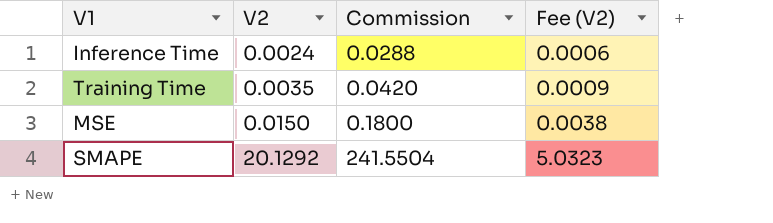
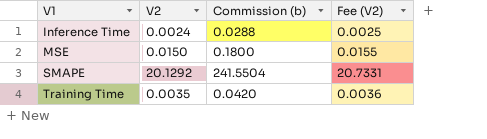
row order: V2 ascending -> V1 ascending
column name: Commission -> Commission (b)
column Fee (V2) | formula: [V2] * 0.25 -> [V2] * 1.03

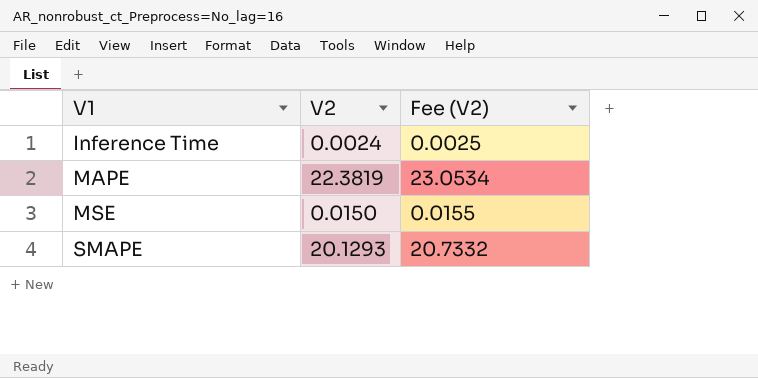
column Commission (b) | formula: [V2] * 12 -> none
row Training Time: 0.0035 | 0.0420 | 0.0036 -> none
row MAPE: none -> 22.3819 | 23.0534
SMAPE | V2: 20.1292 -> 20.1293
SMAPE | Fee (V2): 20.7331 -> 20.7332

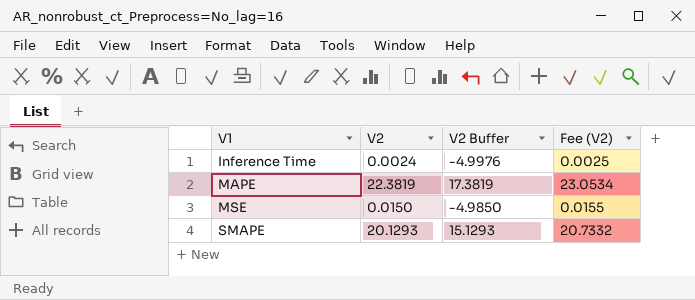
column V2 Buffer | formula: none -> [V2] - 5

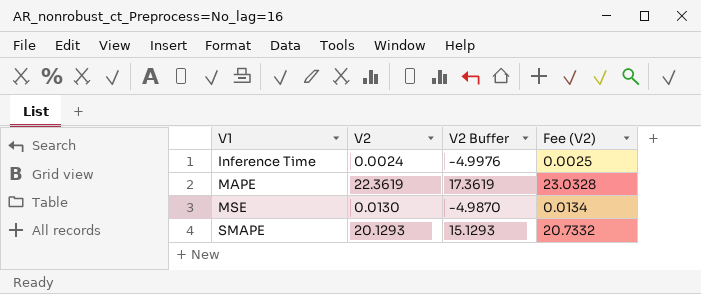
MAPE | V2: 22.3819 -> 22.3619
MAPE | V2 Buffer: 17.3819 -> 17.3619
MAPE | Fee (V2): 23.0534 -> 23.0328
MSE | V2: 0.0150 -> 0.0130
MSE | V2 Buffer: -4.9850 -> -4.9870
MSE | Fee (V2): 0.0155 -> 0.0134

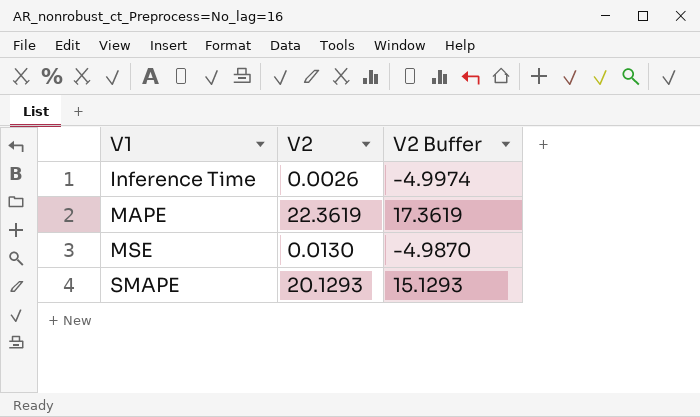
column Fee (V2) | formula: [V2] * 1.03 -> none
Inference Time | V2: 0.0024 -> 0.0026
Inference Time | V2 Buffer: -4.9976 -> -4.9974

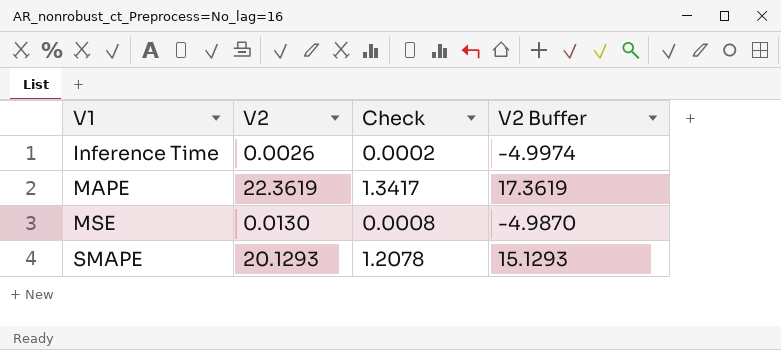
column Check | formula: none -> [V2] * 0.06

